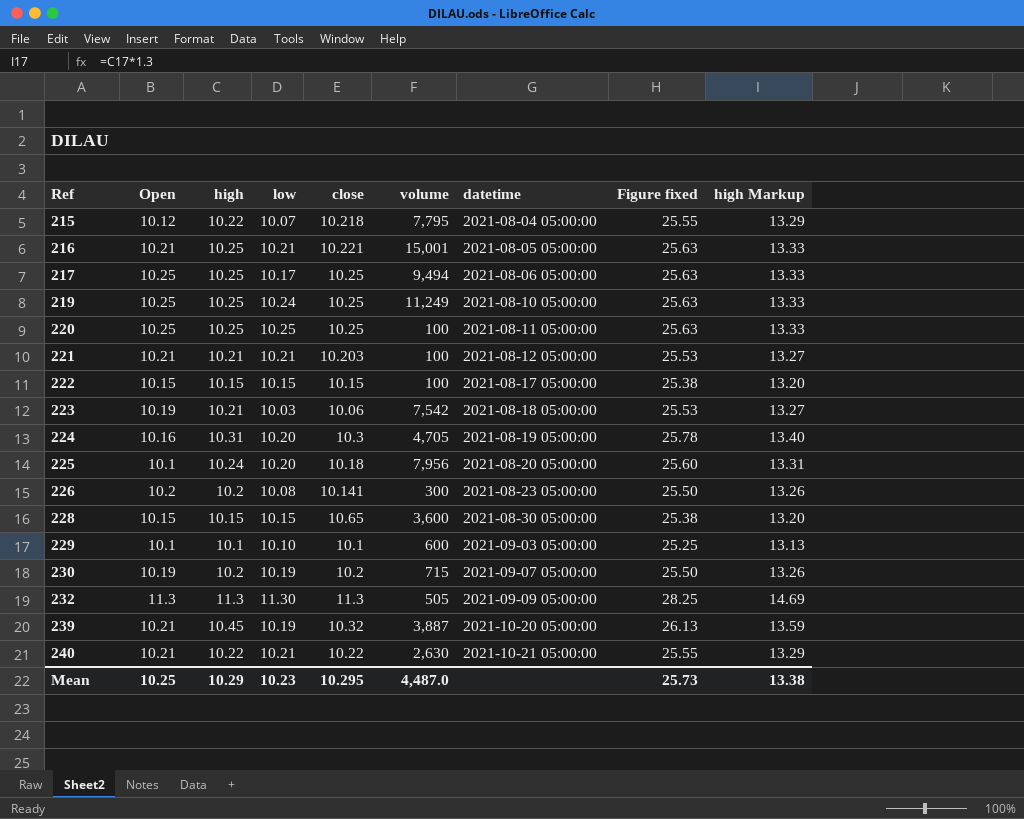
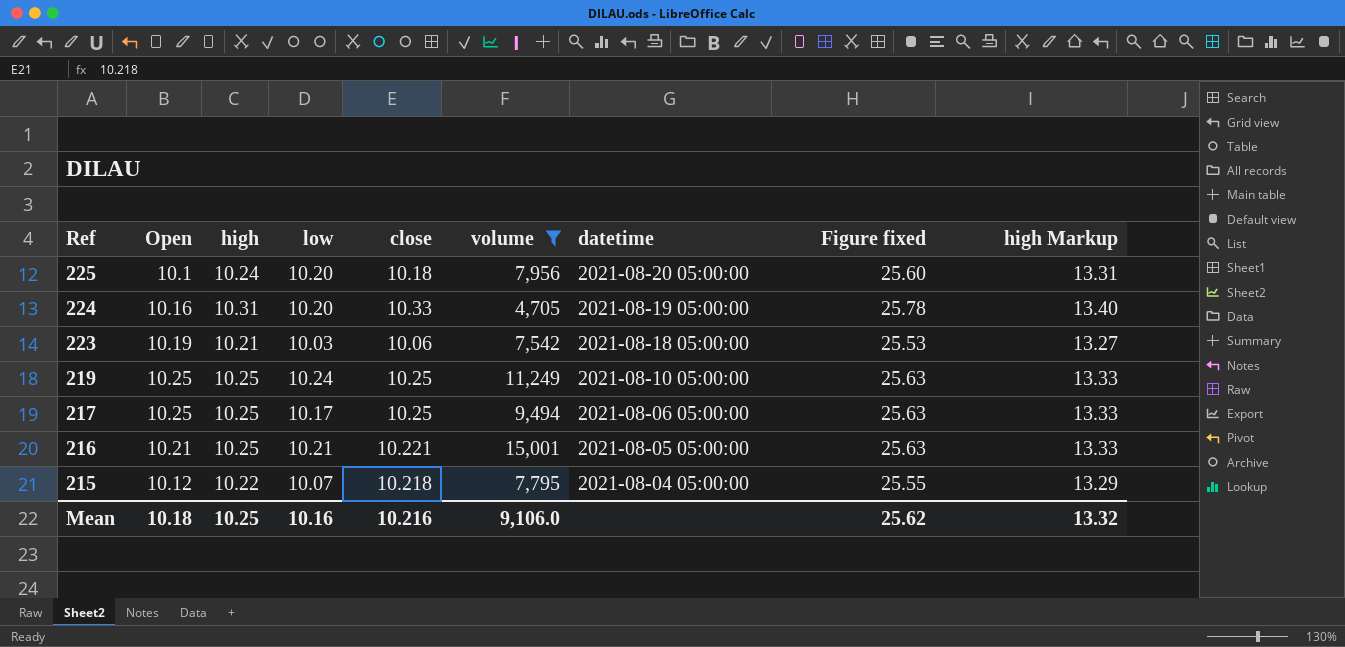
filter: none -> volume >= 4,705
row order: Ref ascending -> Ref descending
224 | close: 10.3 -> 10.33
Mean | Open: 10.25 -> 10.18
Mean | high: 10.29 -> 10.25
Mean | low: 10.23 -> 10.16
Mean | close: 10.295 -> 10.216
Mean | volume: 4,487.0 -> 9,106.0
Mean | Figure fixed: 25.73 -> 25.62
Mean | high Markup: 13.38 -> 13.32

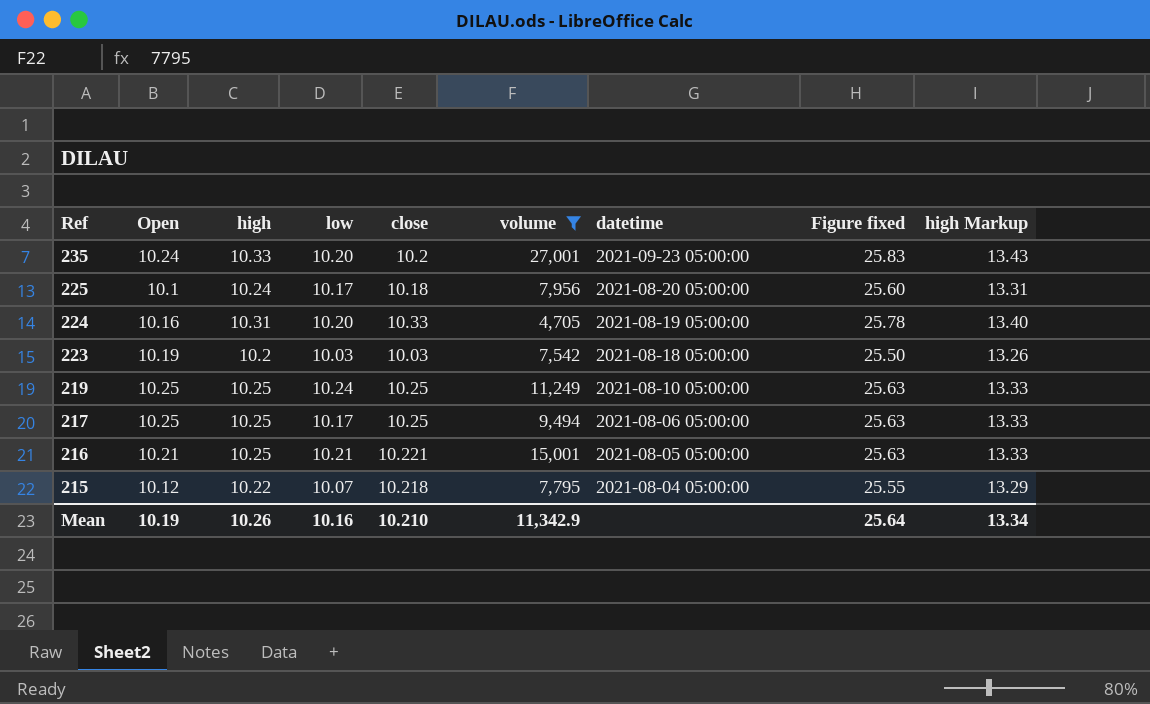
row 235: none -> 10.24 | 10.33 | 10.20 | 10.2 | 27,001 | 2021-09-23 05:00:00 | 25.83 | 13.43
225 | low: 10.20 -> 10.17
223 | high: 10.21 -> 10.2
223 | close: 10.06 -> 10.03
223 | Figure fixed: 25.53 -> 25.50
223 | high Markup: 13.27 -> 13.26
Mean | Open: 10.18 -> 10.19
Mean | high: 10.25 -> 10.26
Mean | close: 10.216 -> 10.210
Mean | volume: 9,106.0 -> 11,342.9
Mean | Figure fixed: 25.62 -> 25.64
Mean | high Markup: 13.32 -> 13.34

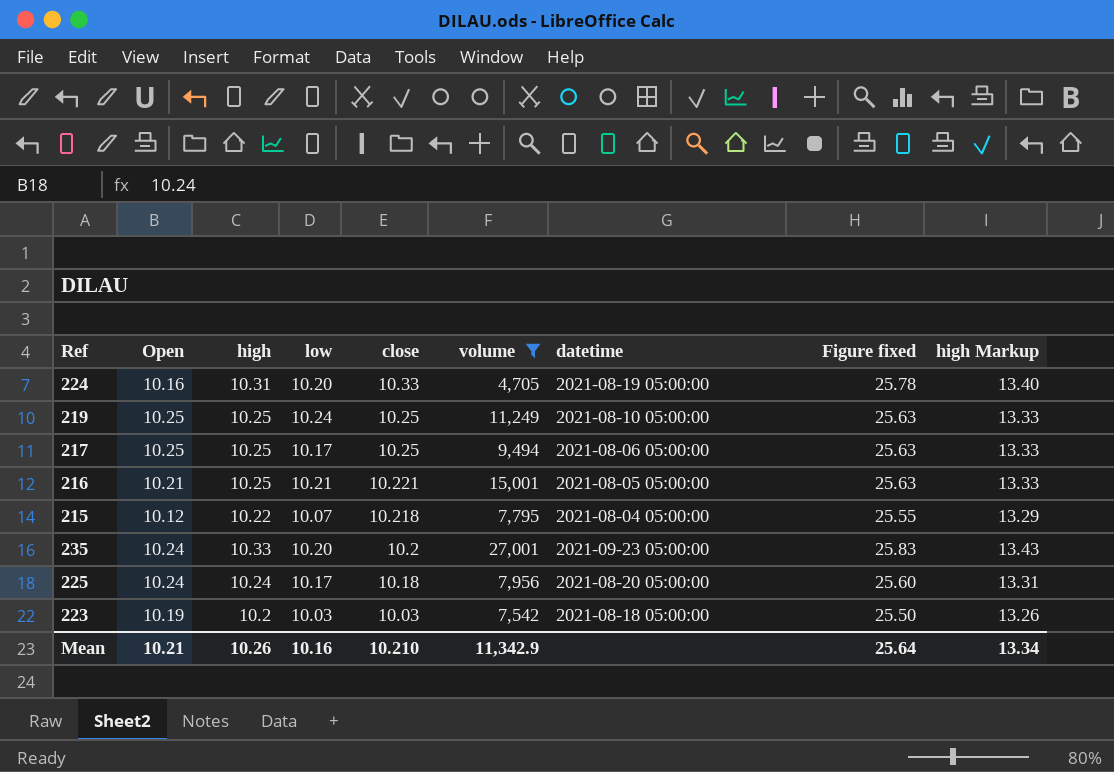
row order: Ref descending -> close descending
225 | Open: 10.1 -> 10.24
Mean | Open: 10.19 -> 10.21

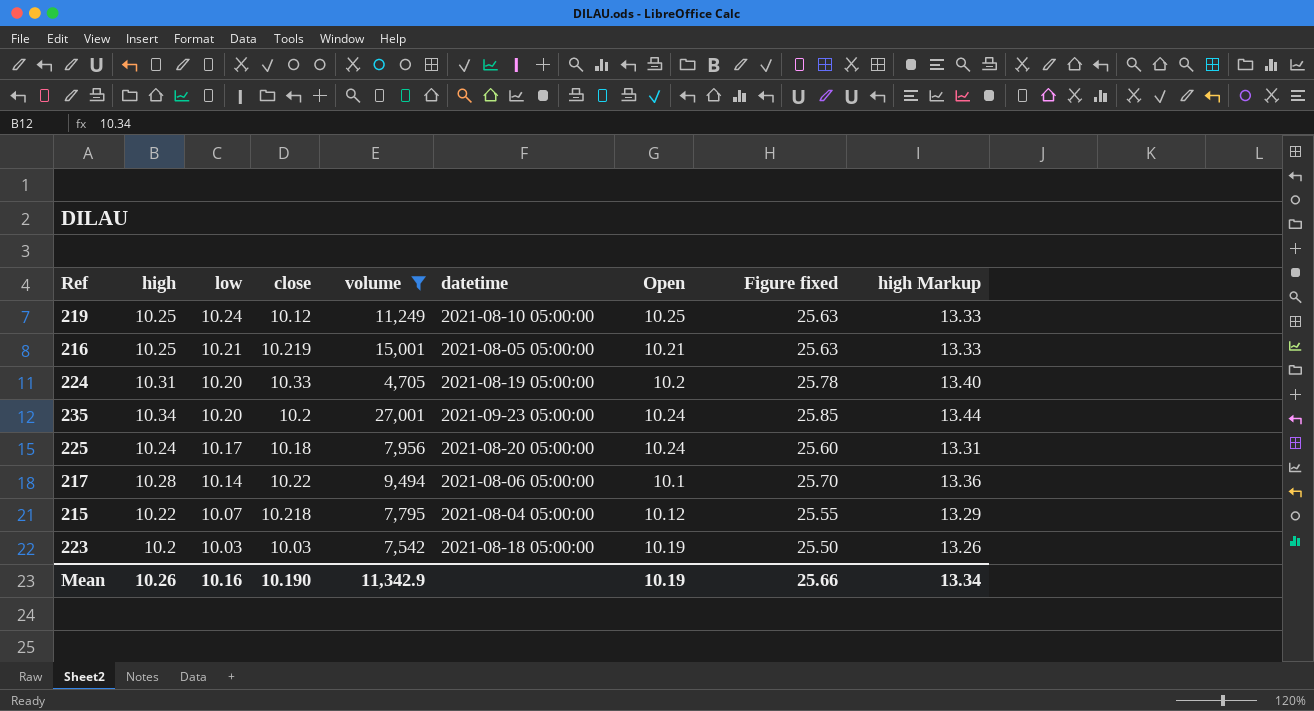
row order: close descending -> low descending
column Open | position: 2 -> 7
219 | close: 10.25 -> 10.12
216 | close: 10.221 -> 10.219
224 | Open: 10.16 -> 10.2
235 | high: 10.33 -> 10.34
235 | Figure fixed: 25.83 -> 25.85
235 | high Markup: 13.43 -> 13.44
217 | high: 10.25 -> 10.28
217 | low: 10.17 -> 10.14
217 | close: 10.25 -> 10.22
217 | Open: 10.25 -> 10.1
217 | Figure fixed: 25.63 -> 25.70
217 | high Markup: 13.33 -> 13.36
Mean | close: 10.210 -> 10.190
Mean | Open: 10.21 -> 10.19
Mean | Figure fixed: 25.64 -> 25.66

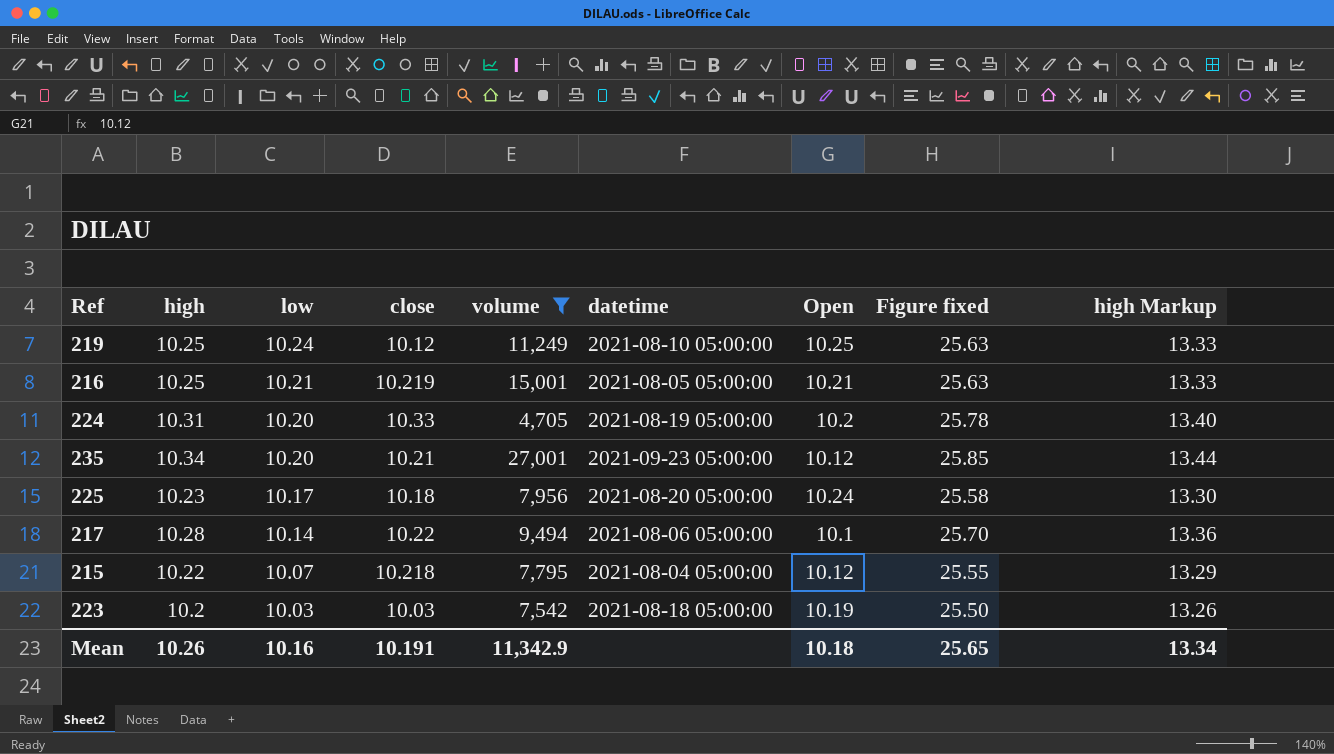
235 | close: 10.2 -> 10.21
235 | Open: 10.24 -> 10.12
225 | high: 10.24 -> 10.23
225 | Figure fixed: 25.60 -> 25.58
225 | high Markup: 13.31 -> 13.30
Mean | close: 10.190 -> 10.191
Mean | Open: 10.19 -> 10.18
Mean | Figure fixed: 25.66 -> 25.65

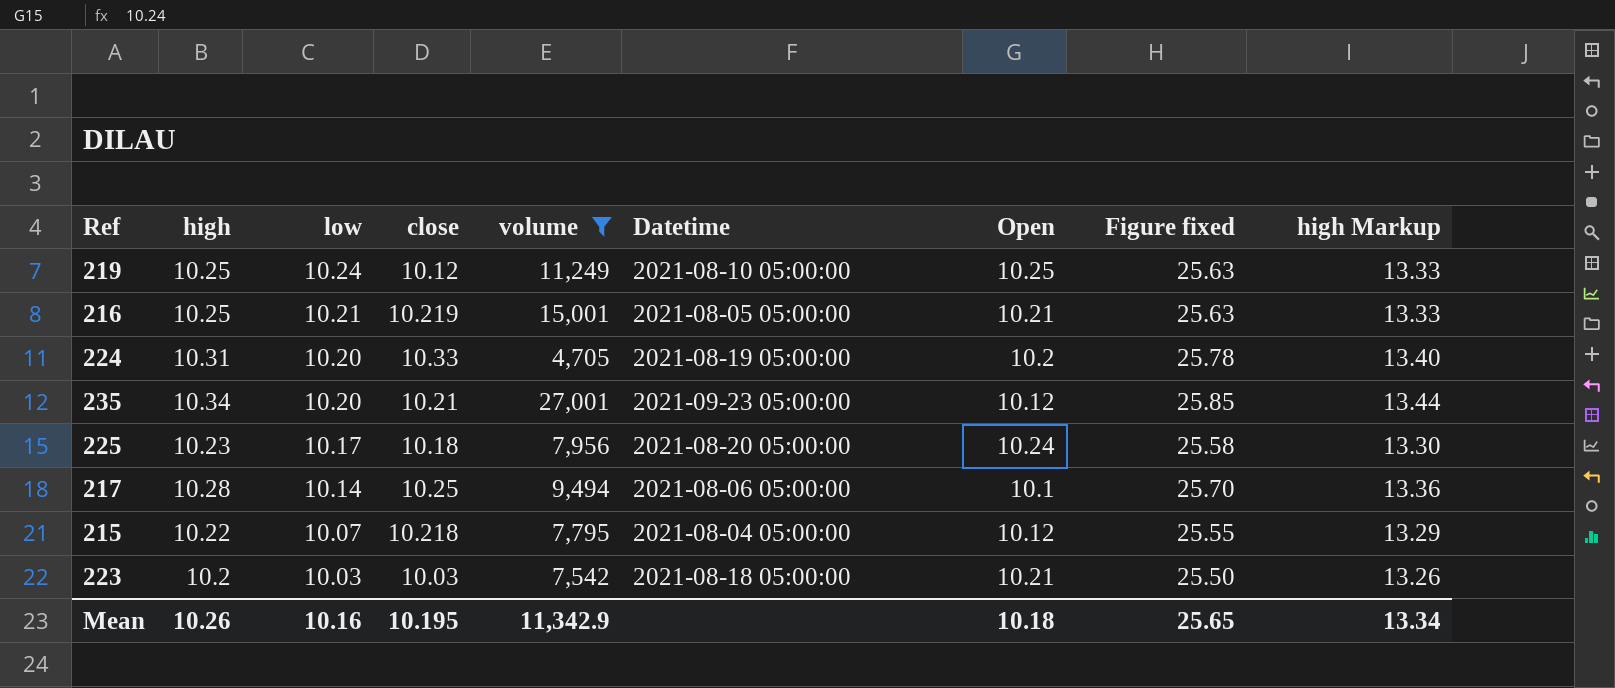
column name: datetime -> Datetime
217 | close: 10.22 -> 10.25
223 | Open: 10.19 -> 10.21
Mean | close: 10.191 -> 10.195

